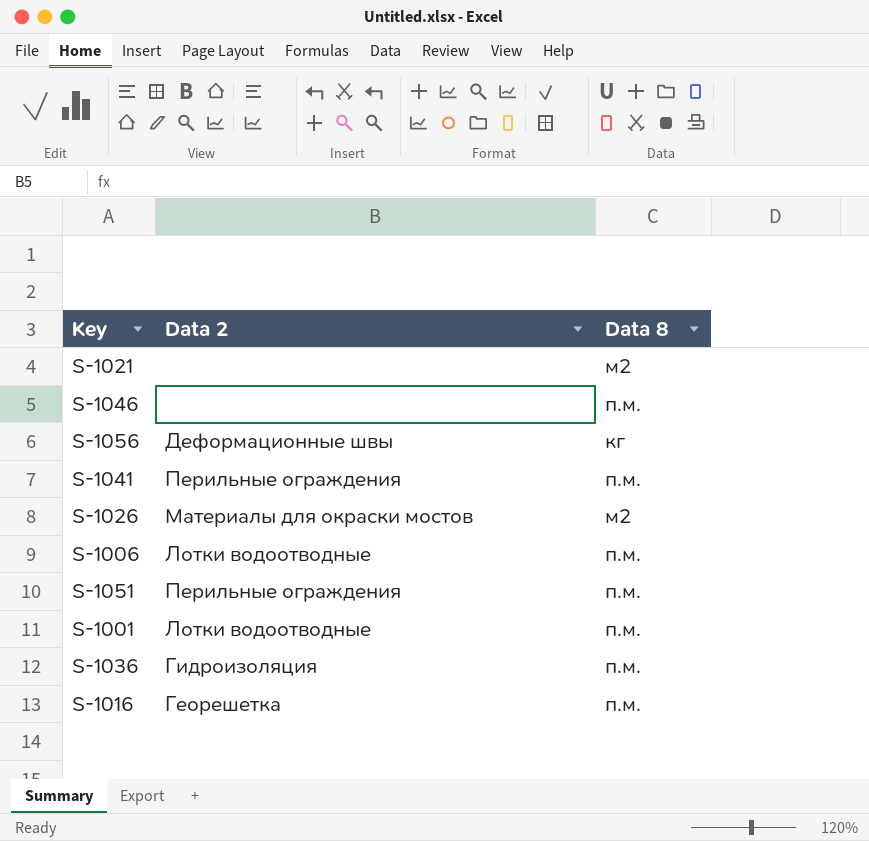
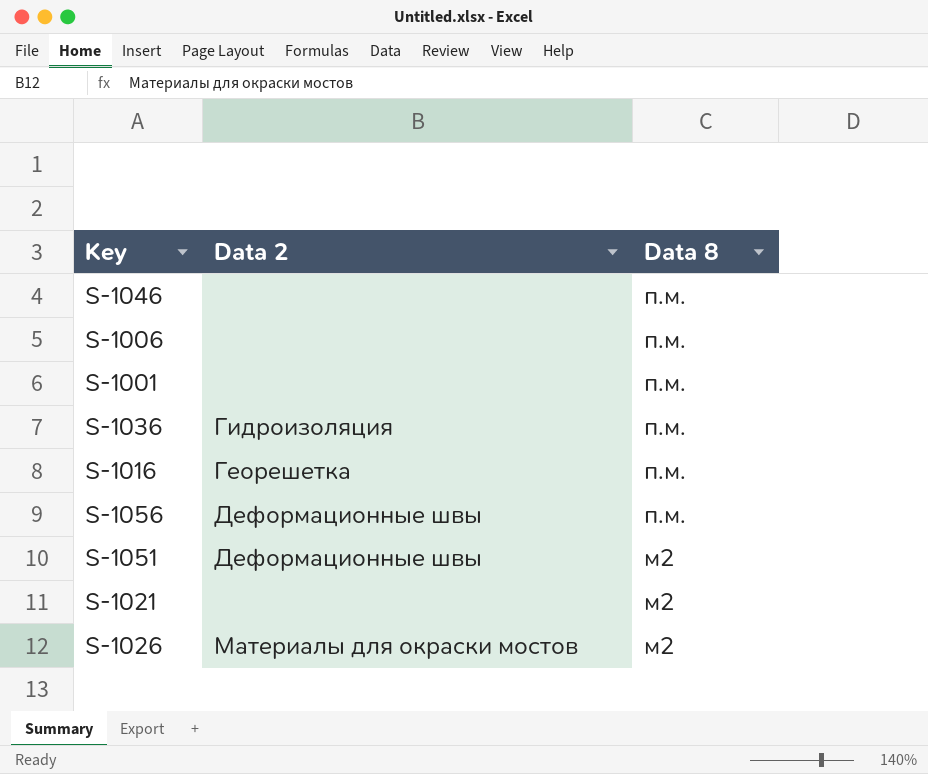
row order: none -> Data 8 descending
row S-1041: Перильные ограждения | п.м. -> none
S-1006 | Data 2: Лотки водоотводные -> none
S-1001 | Data 2: Лотки водоотводные -> none
S-1056 | Data 8: кг -> п.м.
S-1051 | Data 2: Перильные ограждения -> Деформационные швы
S-1051 | Data 8: п.м. -> м2

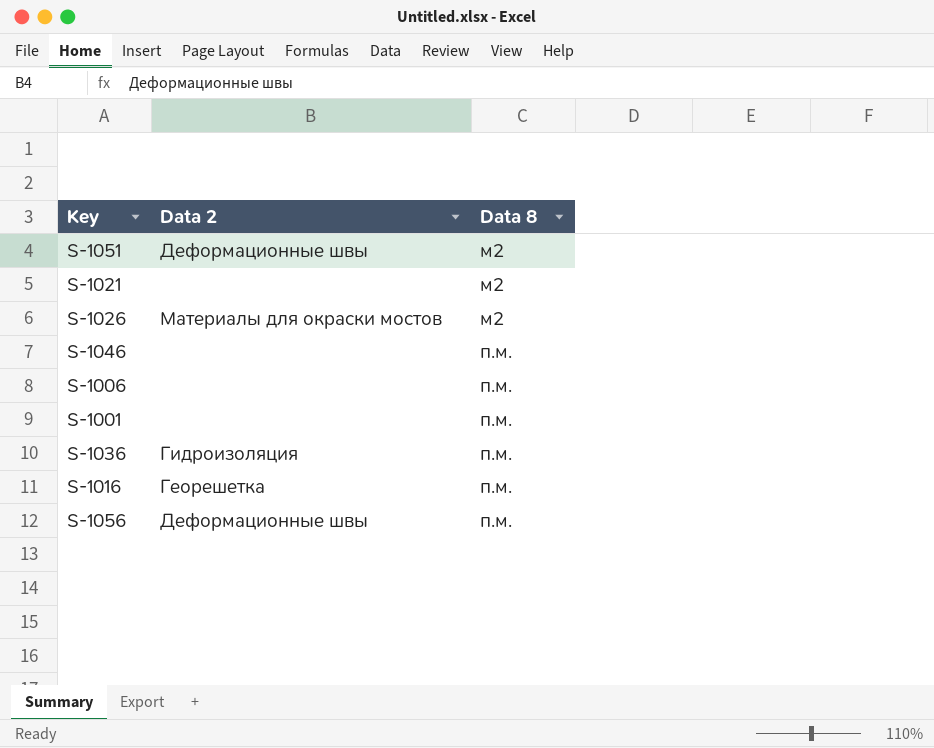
row order: Data 8 descending -> Data 8 ascending

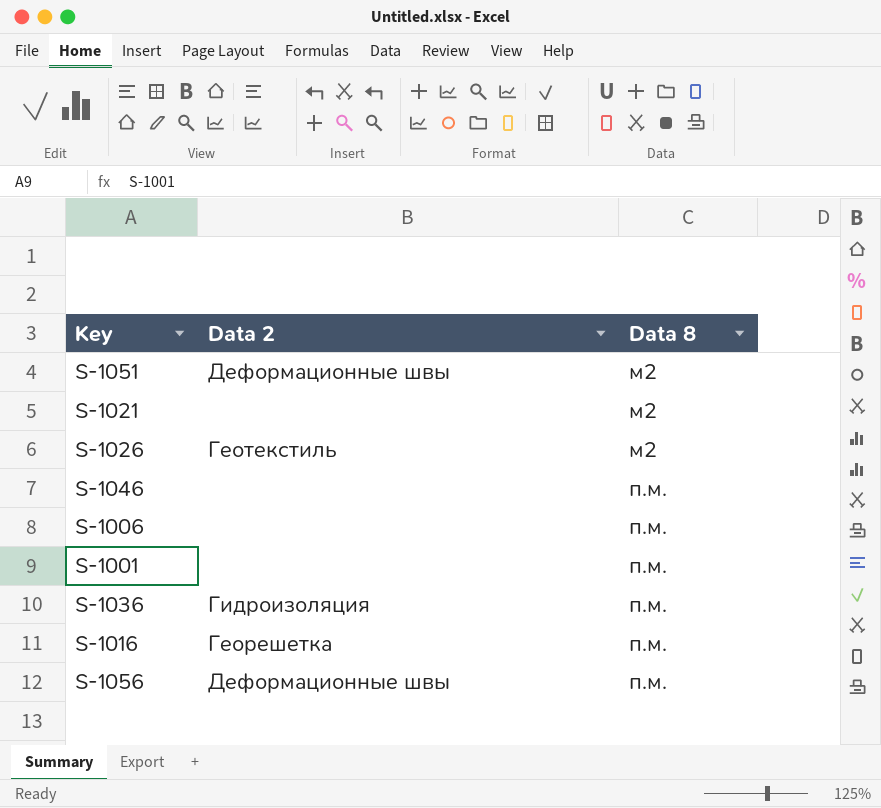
S-1026 | Data 2: Материалы для окраски мостов -> Геотекстиль

